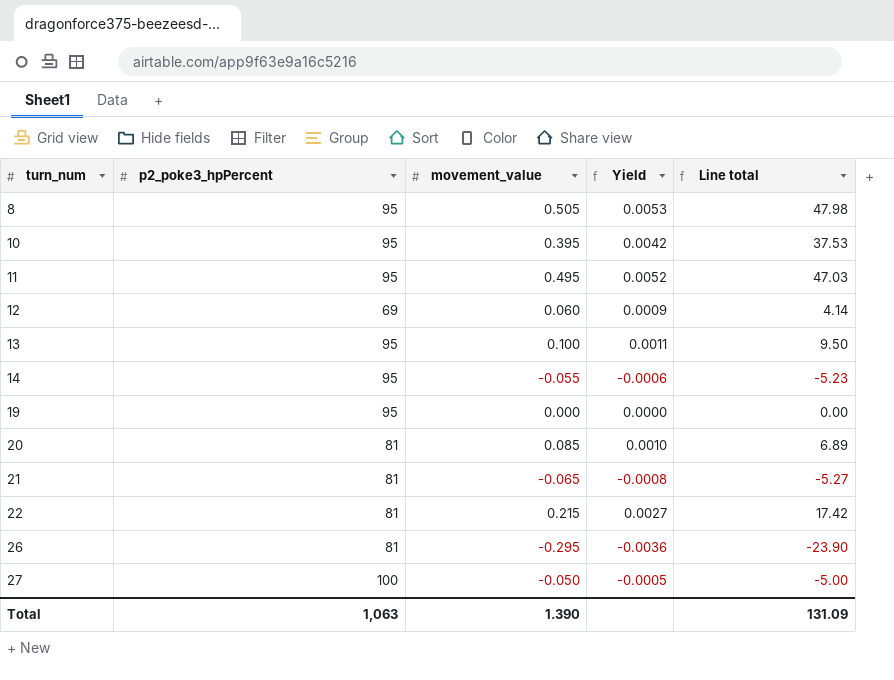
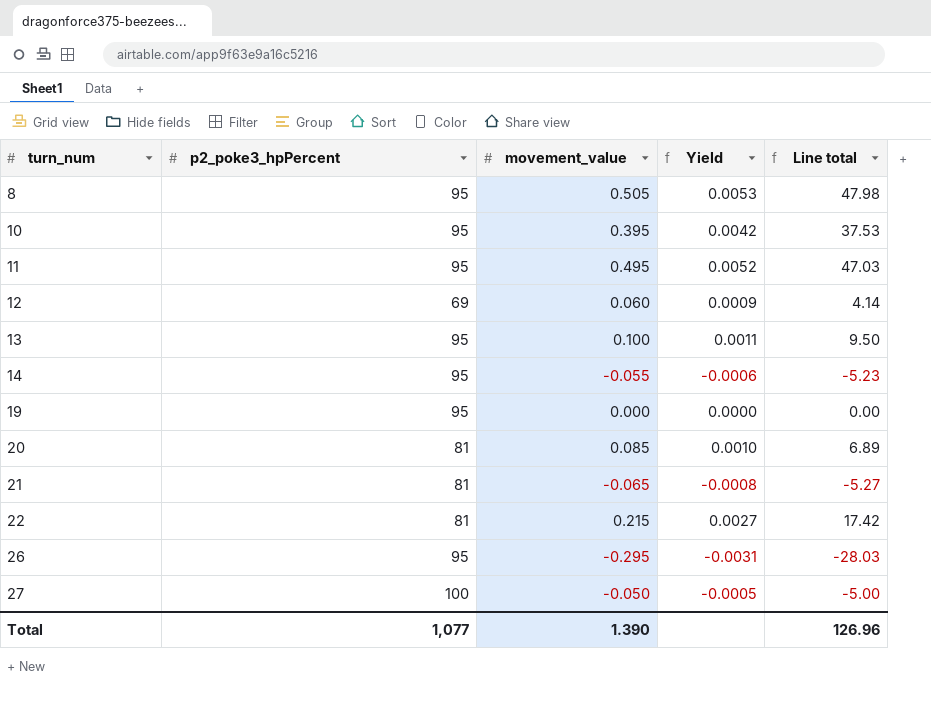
26 | p2_poke3_hpPercent: 81 -> 95
26 | Yield: -0.0036 -> -0.0031
26 | Line total: -23.90 -> -28.03
Total | p2_poke3_hpPercent: 1,063 -> 1,077
Total | Line total: 131.09 -> 126.96

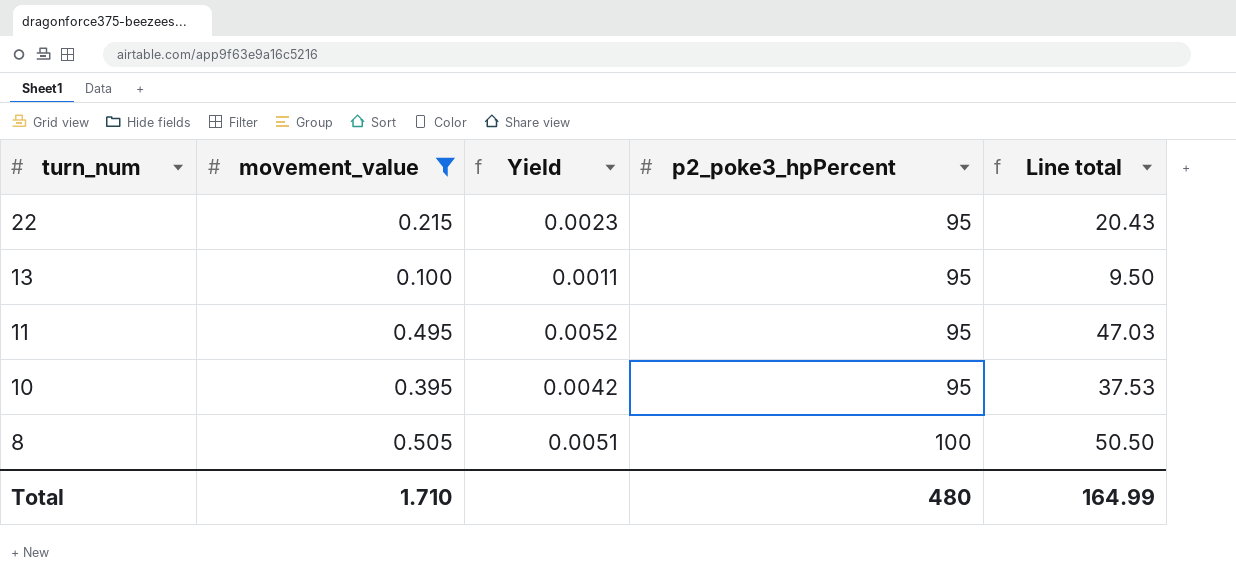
filter: none -> movement_value >= 0.100
row order: turn_num ascending -> turn_num descending
column p2_poke3_hpPercent | position: 2 -> 4
22 | Yield: 0.0027 -> 0.0023
22 | p2_poke3_hpPercent: 81 -> 95
22 | Line total: 17.42 -> 20.43
8 | Yield: 0.0053 -> 0.0051
8 | p2_poke3_hpPercent: 95 -> 100
8 | Line total: 47.98 -> 50.50
Total | movement_value: 1.390 -> 1.710
Total | p2_poke3_hpPercent: 1,077 -> 480
Total | Line total: 126.96 -> 164.99

